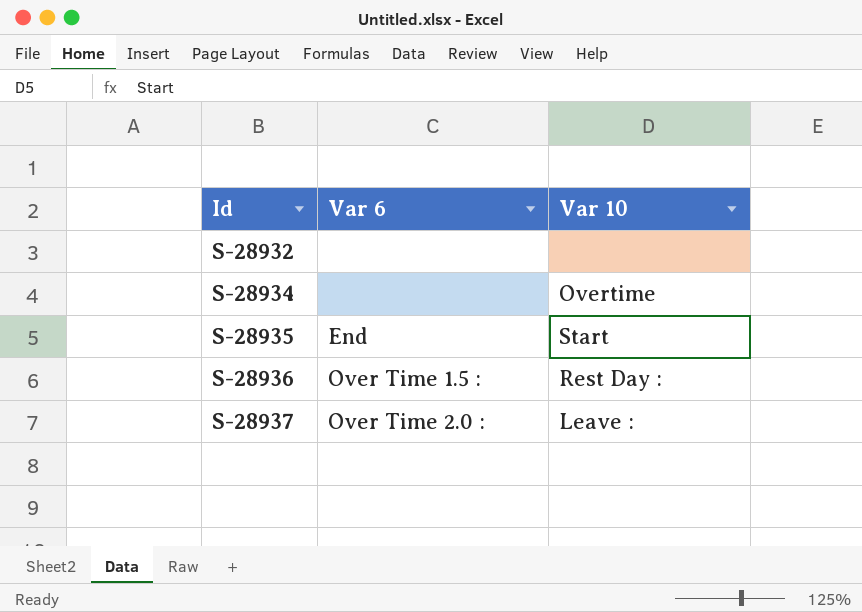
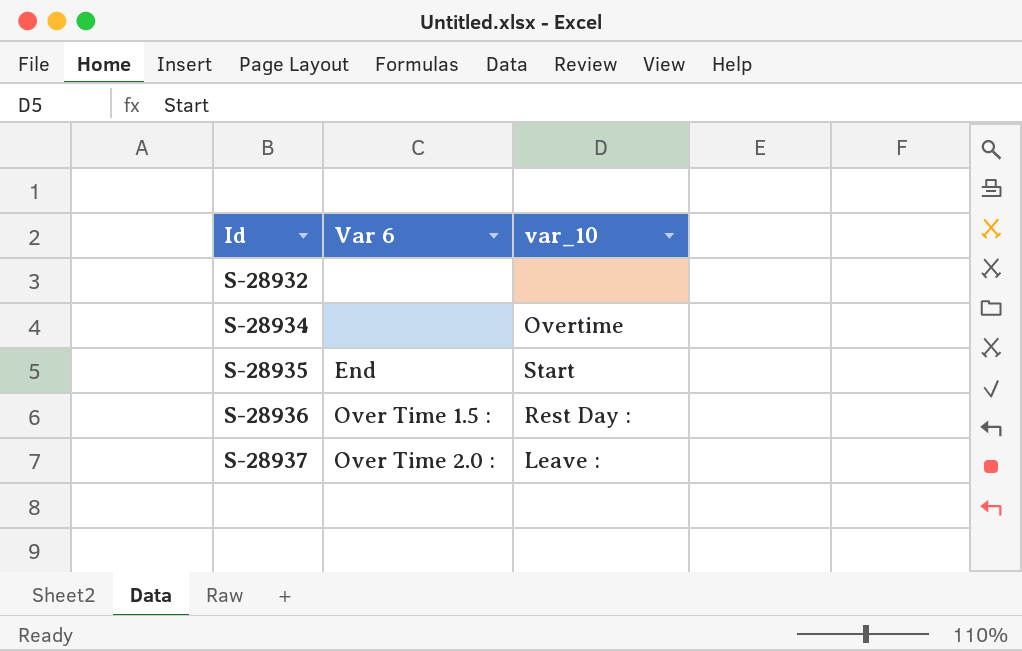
column name: Var 10 -> var_10

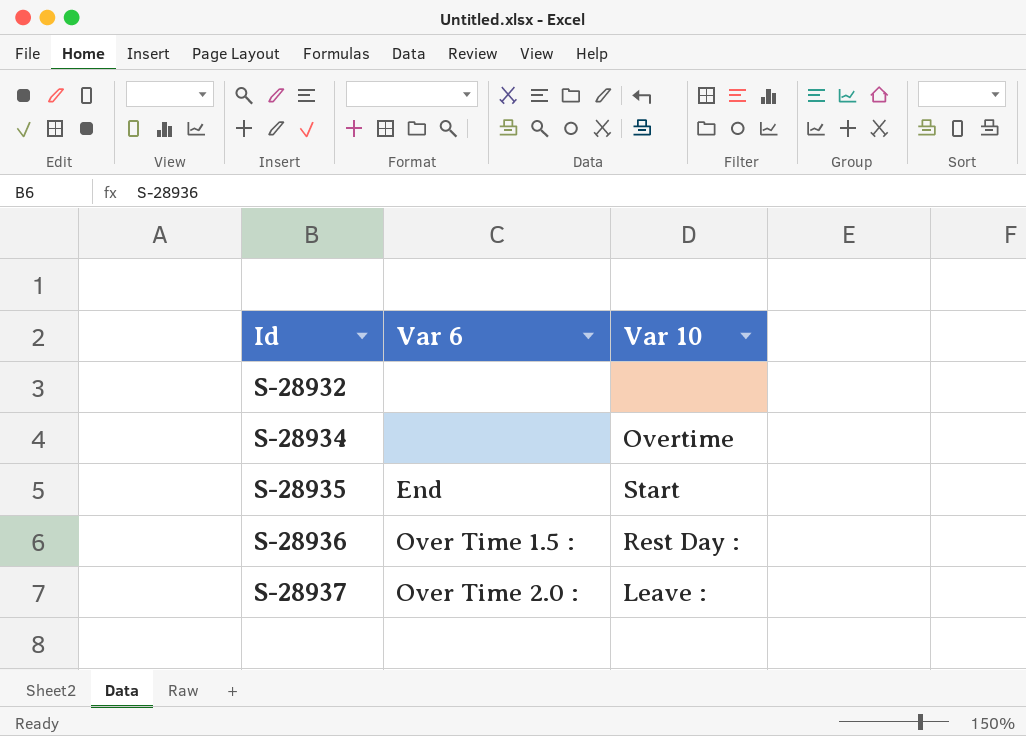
column name: var_10 -> Var 10

